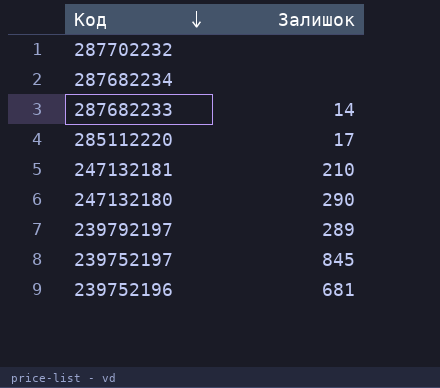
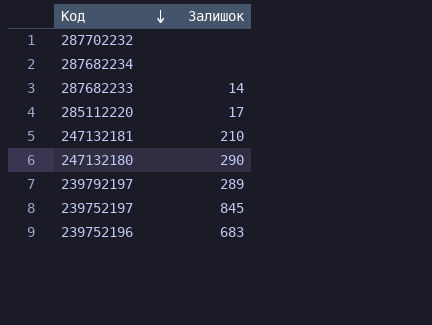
239752196 | Залишок: 681 -> 683

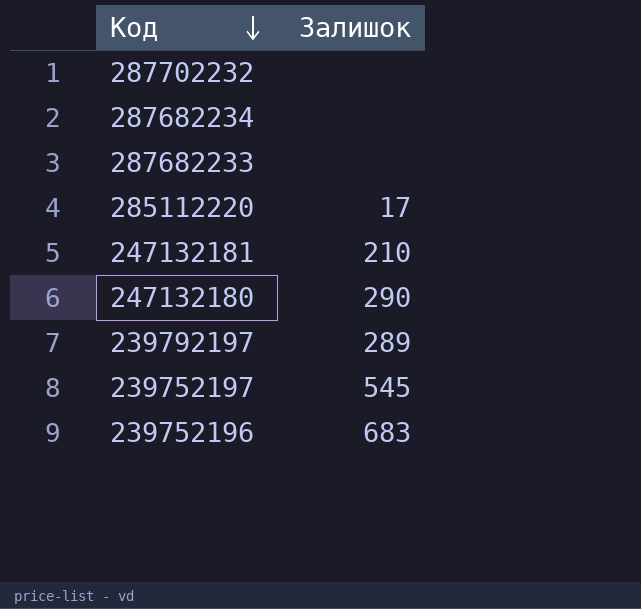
287682233 | Залишок: 14 -> none
239752197 | Залишок: 845 -> 545

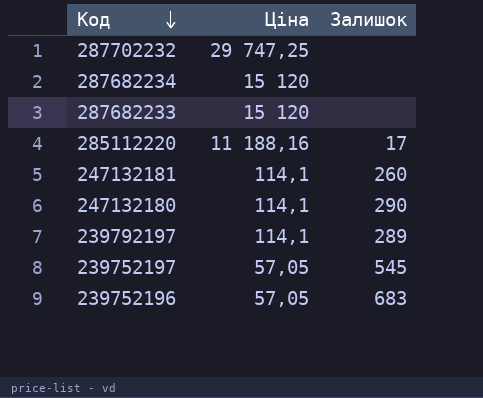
column Ціна | position: none -> 2
247132181 | Залишок: 210 -> 260

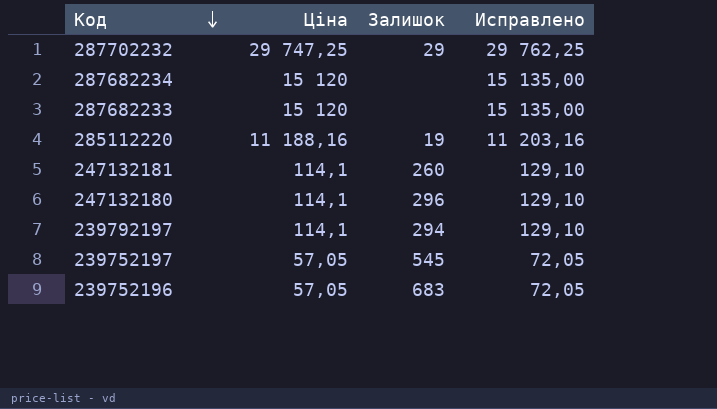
column Исправлено | formula: none -> [Ціна] + 15
287702232 | Залишок: none -> 29
285112220 | Залишок: 17 -> 19
247132180 | Залишок: 290 -> 296
239792197 | Залишок: 289 -> 294

